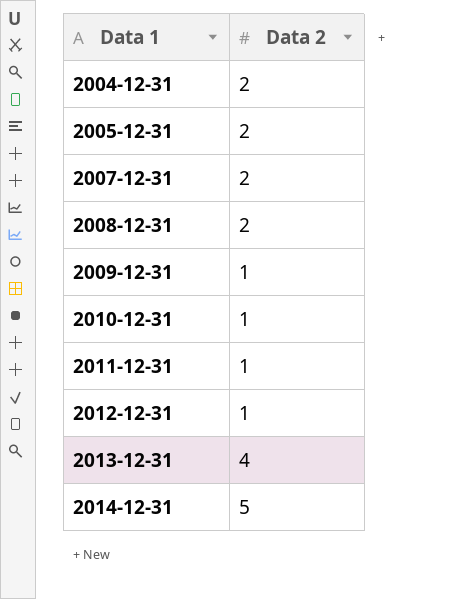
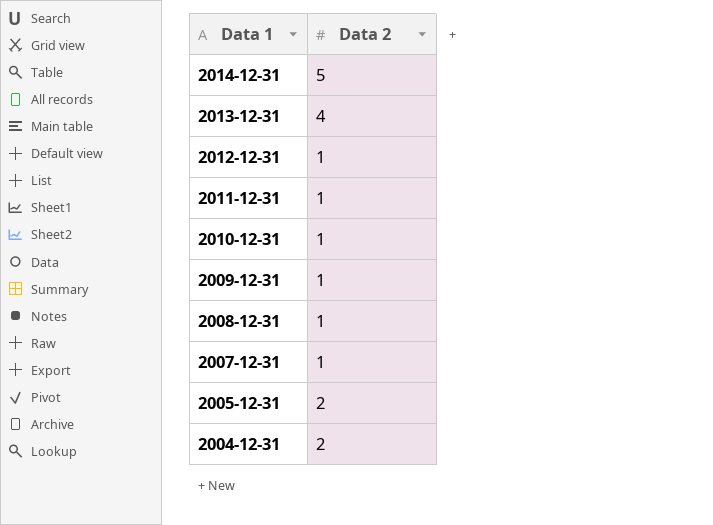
row order: Data 1 ascending -> Data 1 descending
2008-12-31 | Data 2: 2 -> 1
2007-12-31 | Data 2: 2 -> 1

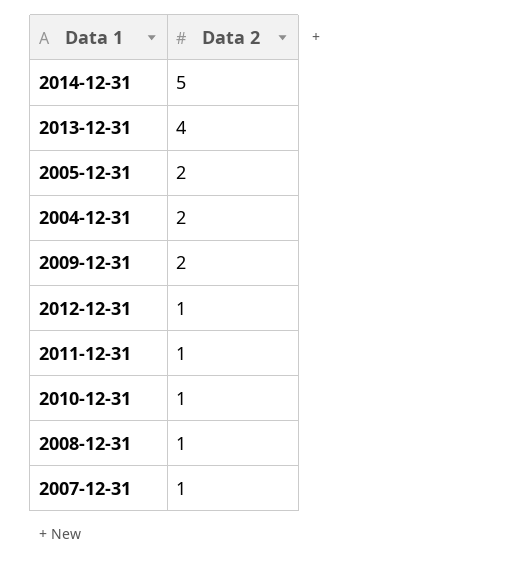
row order: Data 1 descending -> Data 2 descending
2009-12-31 | Data 2: 1 -> 2

